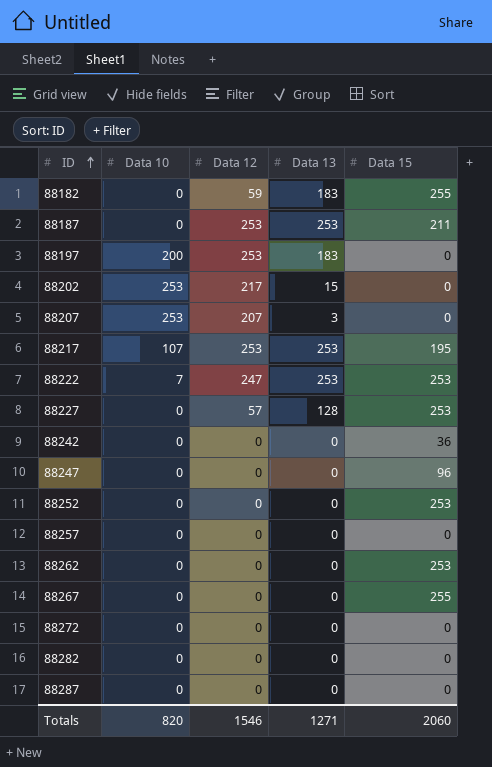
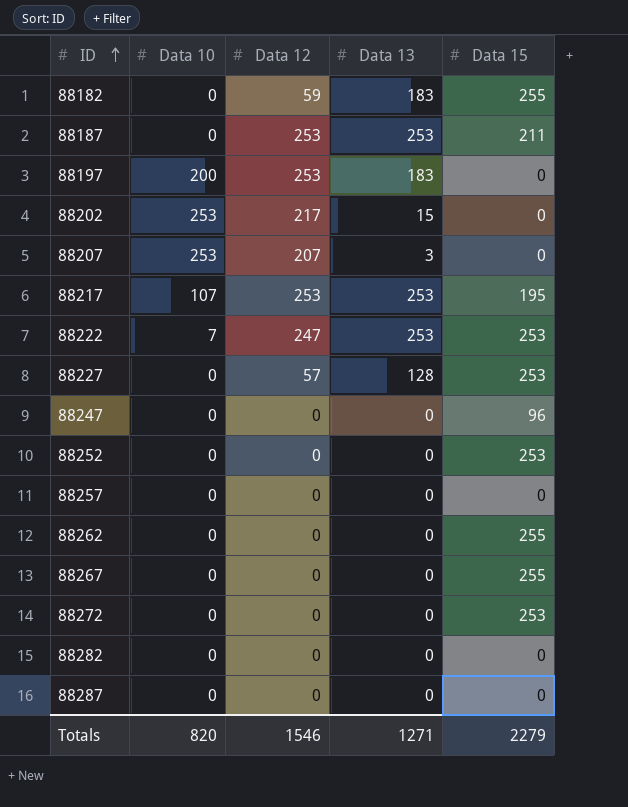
row 88242: 0 | 0 | 0 | 36 -> none
88262 | Data 15: 253 -> 255
88272 | Data 15: 0 -> 253
Totals | Data 15: 2060 -> 2279

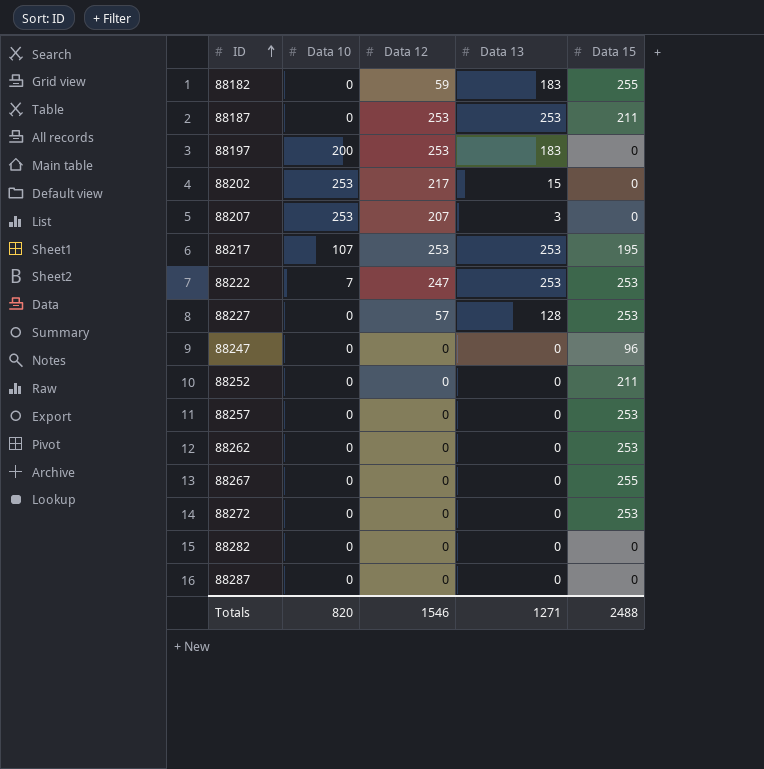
88252 | Data 15: 253 -> 211
88257 | Data 15: 0 -> 253
88262 | Data 15: 255 -> 253
Totals | Data 15: 2279 -> 2488

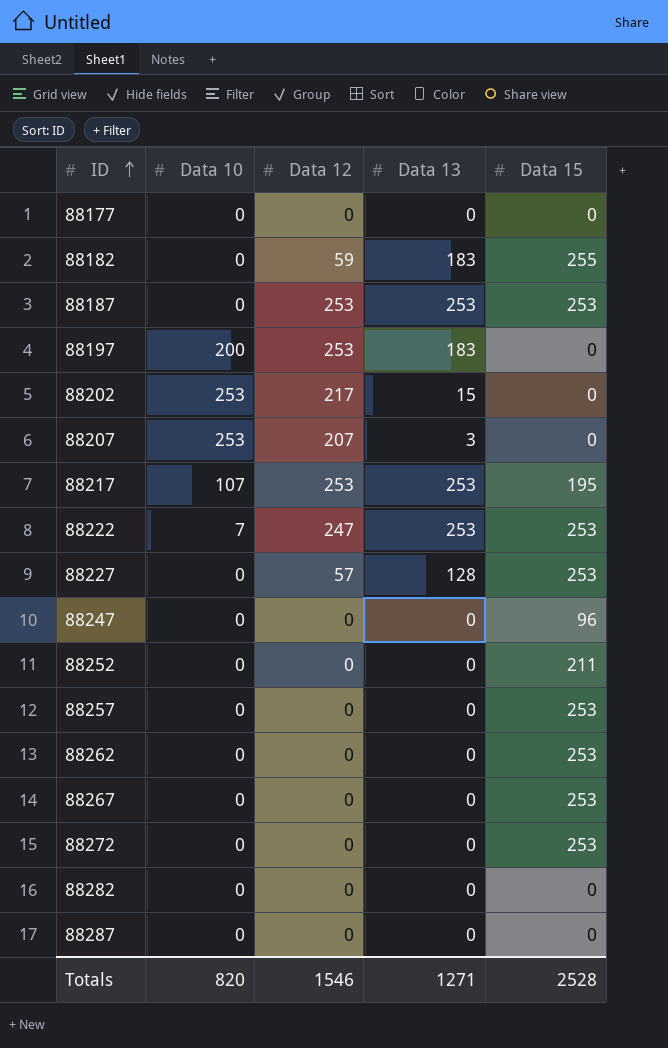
row 88177: none -> 0 | 0 | 0 | 0
88187 | Data 15: 211 -> 253
88267 | Data 15: 255 -> 253
Totals | Data 15: 2488 -> 2528

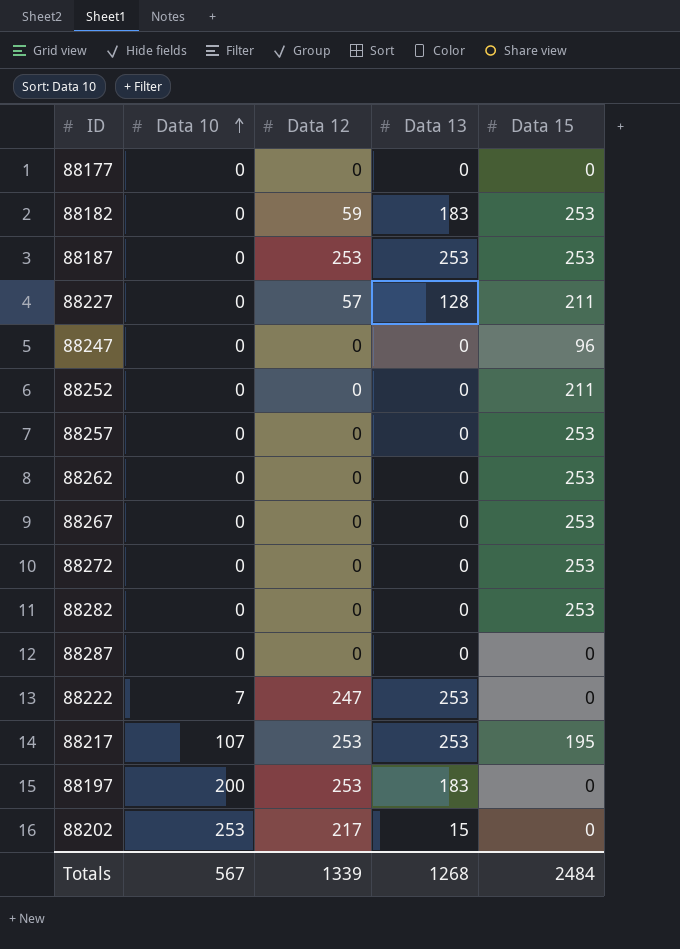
row order: ID ascending -> Data 10 ascending
row 88207: 253 | 207 | 3 | 0 -> none
88182 | Data 15: 255 -> 253
88227 | Data 15: 253 -> 211
88282 | Data 15: 0 -> 253
88222 | Data 15: 253 -> 0
Totals | Data 10: 820 -> 567
Totals | Data 12: 1546 -> 1339
Totals | Data 13: 1271 -> 1268
Totals | Data 15: 2528 -> 2484

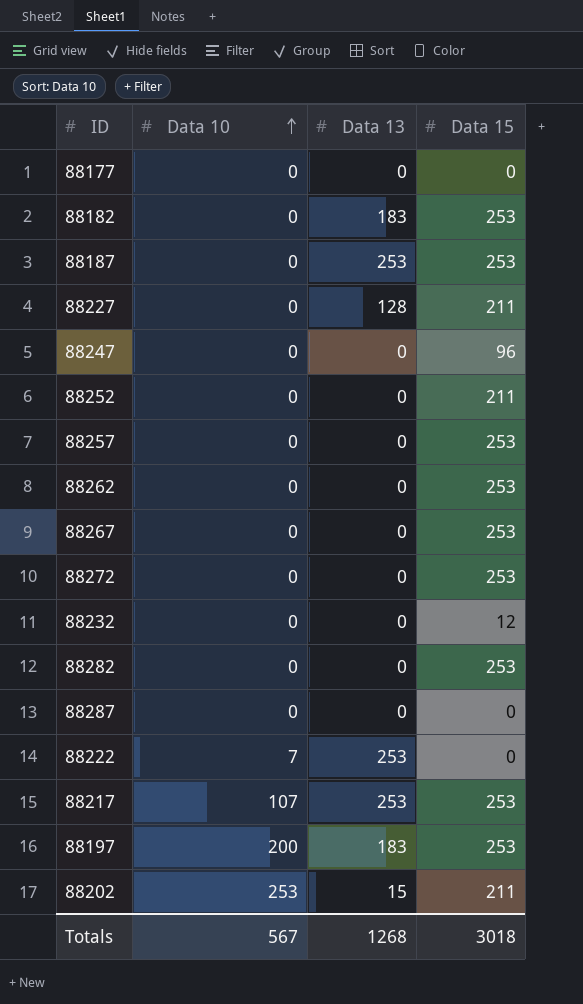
column Data 12 | position: 3 -> none
row 88232: none -> 0 | 0 | 12
88217 | Data 15: 195 -> 253
88197 | Data 15: 0 -> 253
88202 | Data 15: 0 -> 211
Totals | Data 15: 2484 -> 3018

